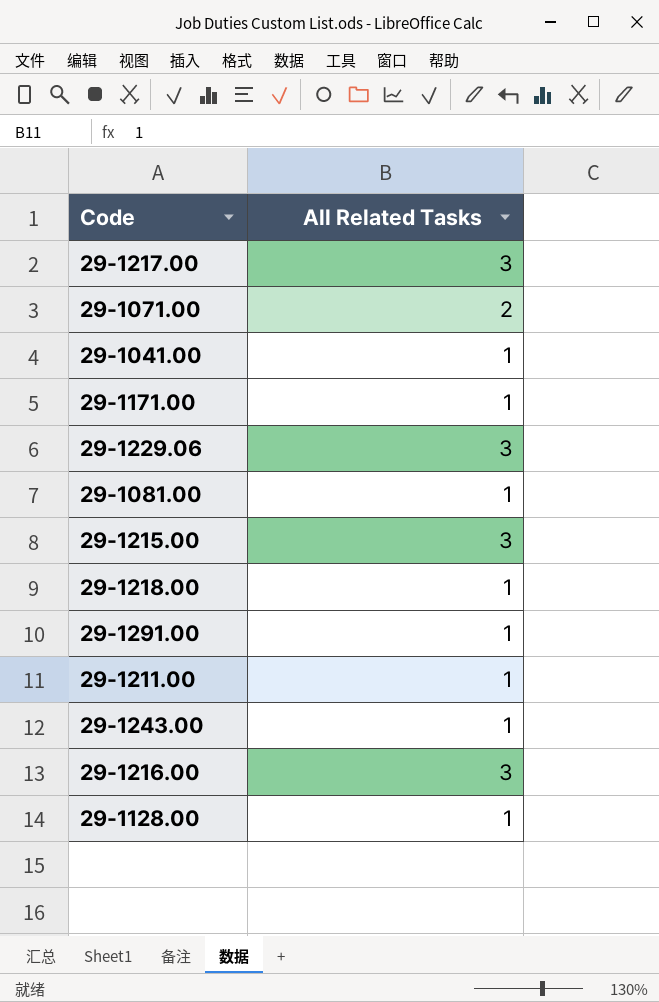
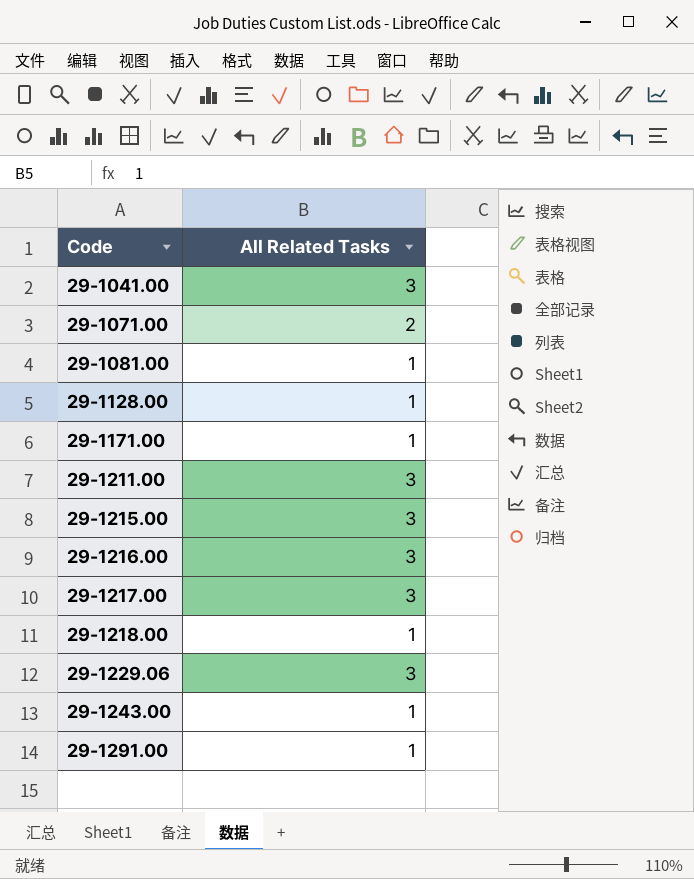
row order: none -> Code ascending
29-1041.00 | All Related Tasks: 1 -> 3
29-1211.00 | All Related Tasks: 1 -> 3

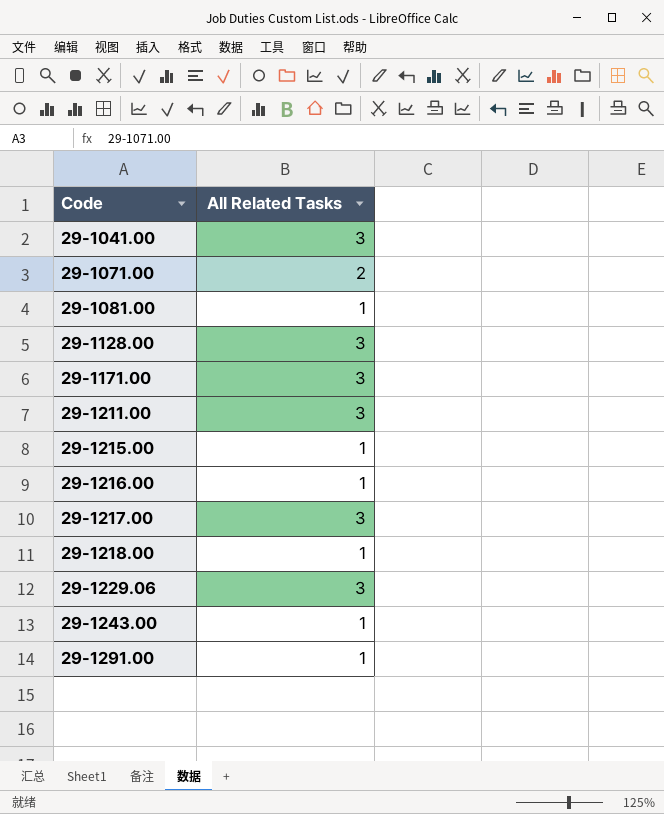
29-1128.00 | All Related Tasks: 1 -> 3
29-1171.00 | All Related Tasks: 1 -> 3
29-1215.00 | All Related Tasks: 3 -> 1
29-1216.00 | All Related Tasks: 3 -> 1

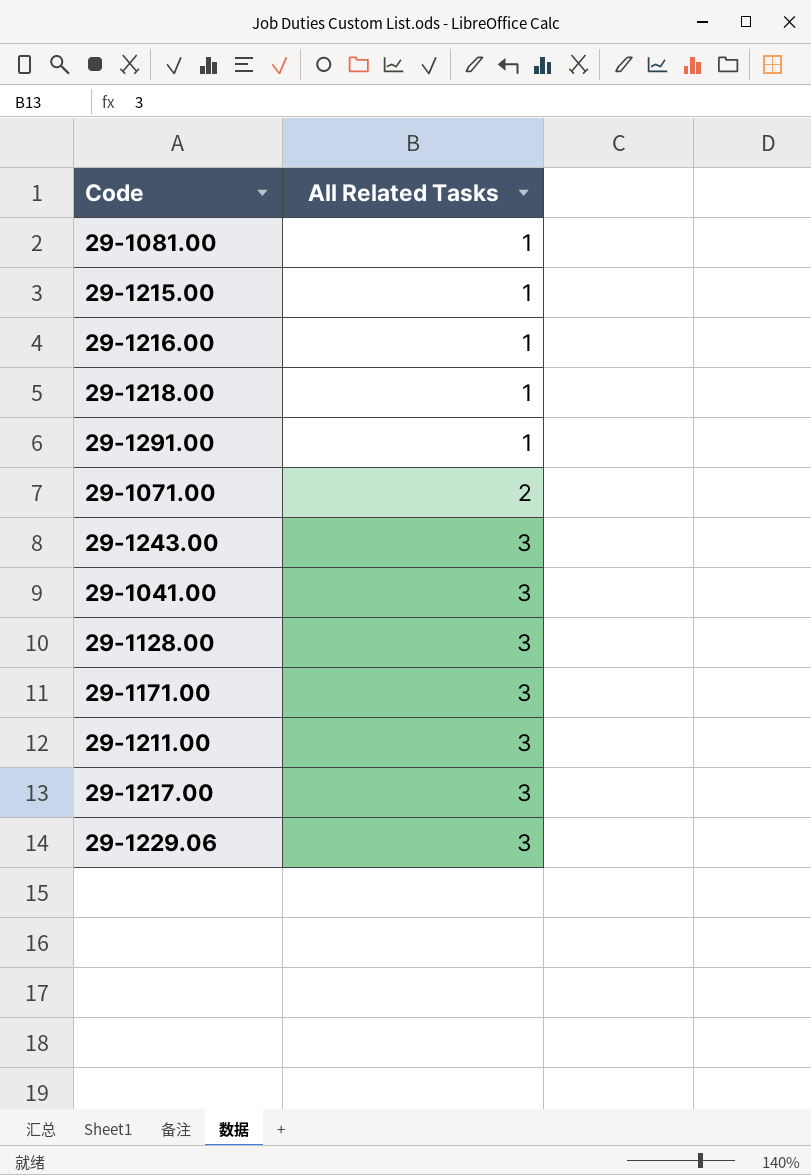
row order: Code ascending -> All Related Tasks ascending
29-1243.00 | All Related Tasks: 1 -> 3

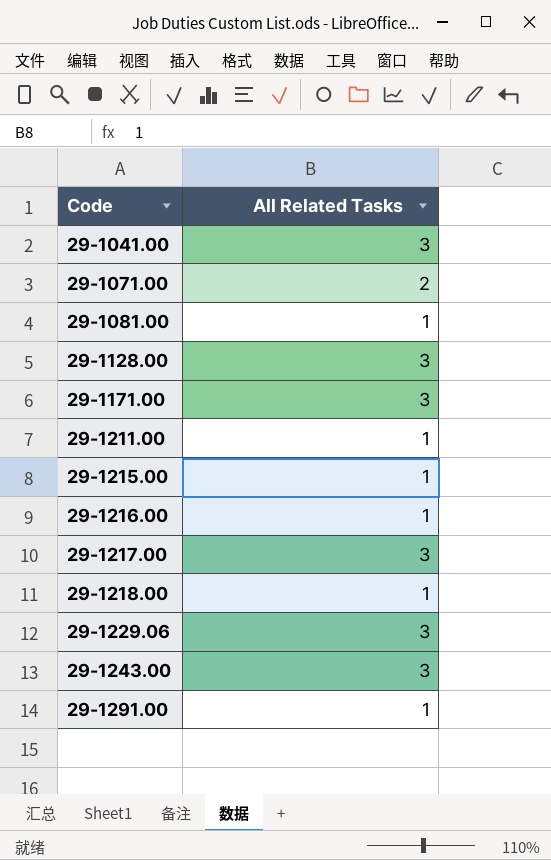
row order: All Related Tasks ascending -> Code ascending
29-1211.00 | All Related Tasks: 3 -> 1

